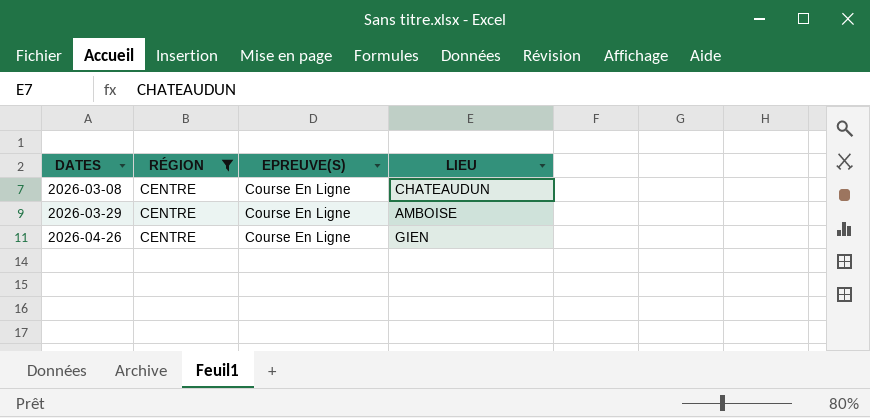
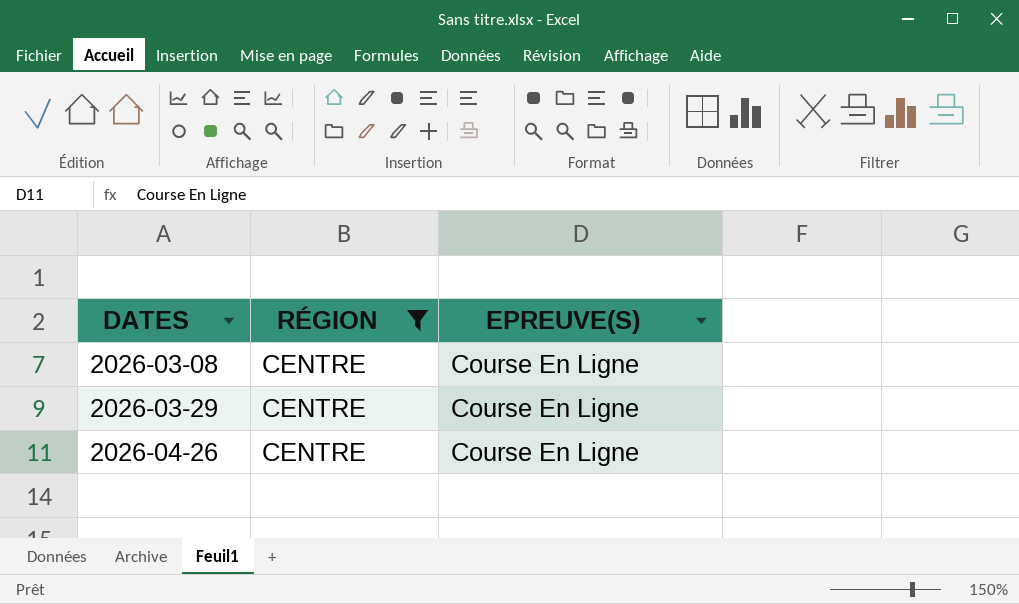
column LIEU | position: 4 -> none

